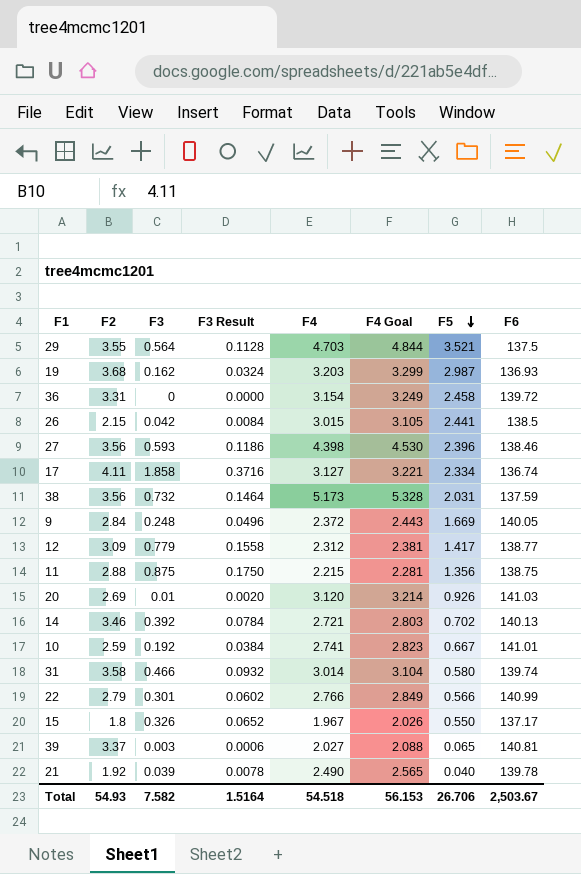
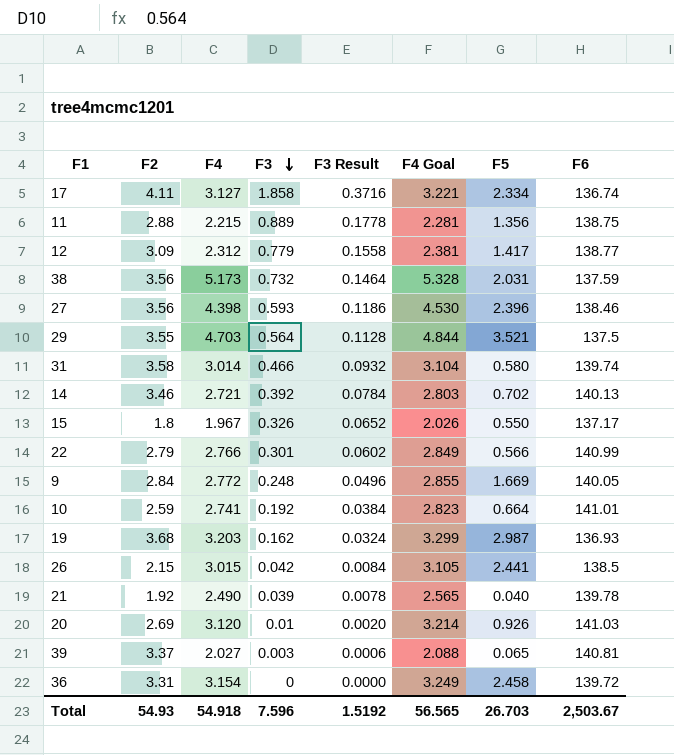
row order: F5 descending -> F3 descending
column F4 | position: 5 -> 3
11 | F3: 0.875 -> 0.889
11 | F3 Result: 0.1750 -> 0.1778
9 | F4: 2.372 -> 2.772
9 | F4 Goal: 2.443 -> 2.855
10 | F5: 0.667 -> 0.664
Total | F4: 54.518 -> 54.918
Total | F3: 7.582 -> 7.596
Total | F3 Result: 1.5164 -> 1.5192
Total | F4 Goal: 56.153 -> 56.565
Total | F5: 26.706 -> 26.703

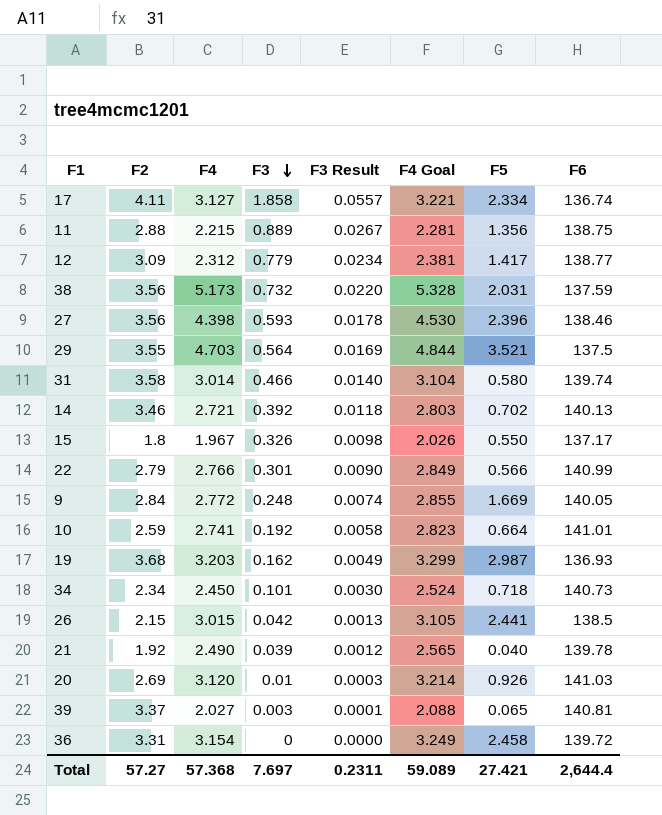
column F3 Result | formula: [F3] * 0.2 -> [F3] * 0.03
row 34: none -> 2.34 | 2.450 | 0.101 | 0.0030 | 2.524 | 0.718 | 140.73
Total | F2: 54.93 -> 57.27
Total | F4: 54.918 -> 57.368
Total | F3: 7.596 -> 7.697
Total | F3 Result: 1.5192 -> 0.2311
Total | F4 Goal: 56.565 -> 59.089
Total | F5: 26.703 -> 27.421
Total | F6: 2,503.67 -> 2,644.4

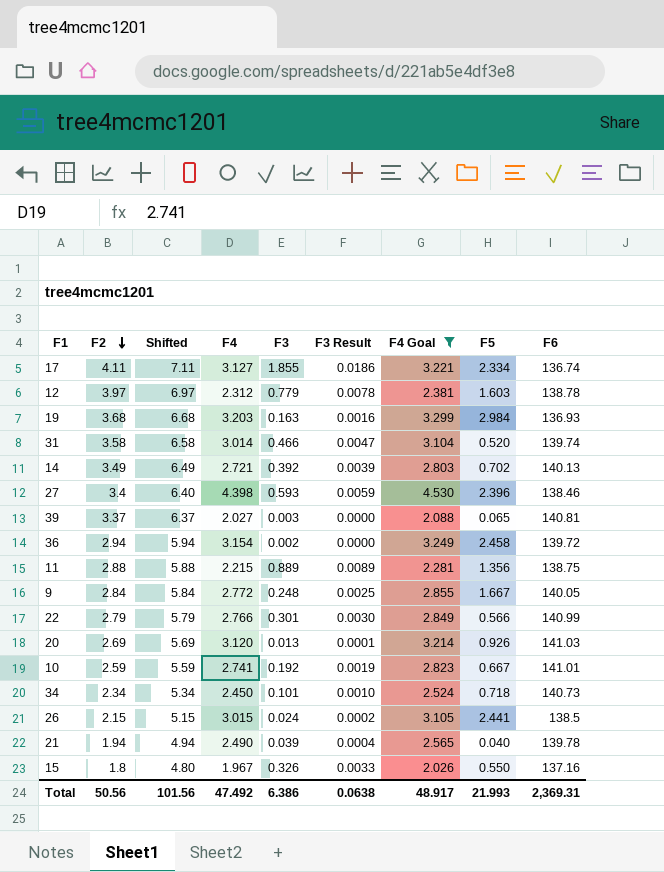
filter: none -> F4 Goal <= 4.530
row order: F3 descending -> F2 descending
column Shifted | formula: none -> [F2] + 3
column F3 Result | formula: [F3] * 0.03 -> [F3] * 0.01
17 | F3: 1.858 -> 1.855
12 | F2: 3.09 -> 3.97
12 | F5: 1.417 -> 1.603
12 | F6: 138.77 -> 138.78
19 | F3: 0.162 -> 0.163
19 | F5: 2.987 -> 2.984
31 | F5: 0.580 -> 0.520
14 | F2: 3.46 -> 3.49
27 | F2: 3.56 -> 3.4
36 | F2: 3.31 -> 2.94
36 | F3: 0 -> 0.002
9 | F5: 1.669 -> 1.667
20 | F3: 0.01 -> 0.013
10 | F5: 0.664 -> 0.667
26 | F3: 0.042 -> 0.024
21 | F2: 1.92 -> 1.94
15 | F6: 137.17 -> 137.16
Total | F2: 57.27 -> 50.56
Total | F4: 57.368 -> 47.492
Total | F3: 7.697 -> 6.386
Total | F3 Result: 0.2311 -> 0.0638
Total | F4 Goal: 59.089 -> 48.917
Total | F5: 27.421 -> 21.993
Total | F6: 2,644.4 -> 2,369.31

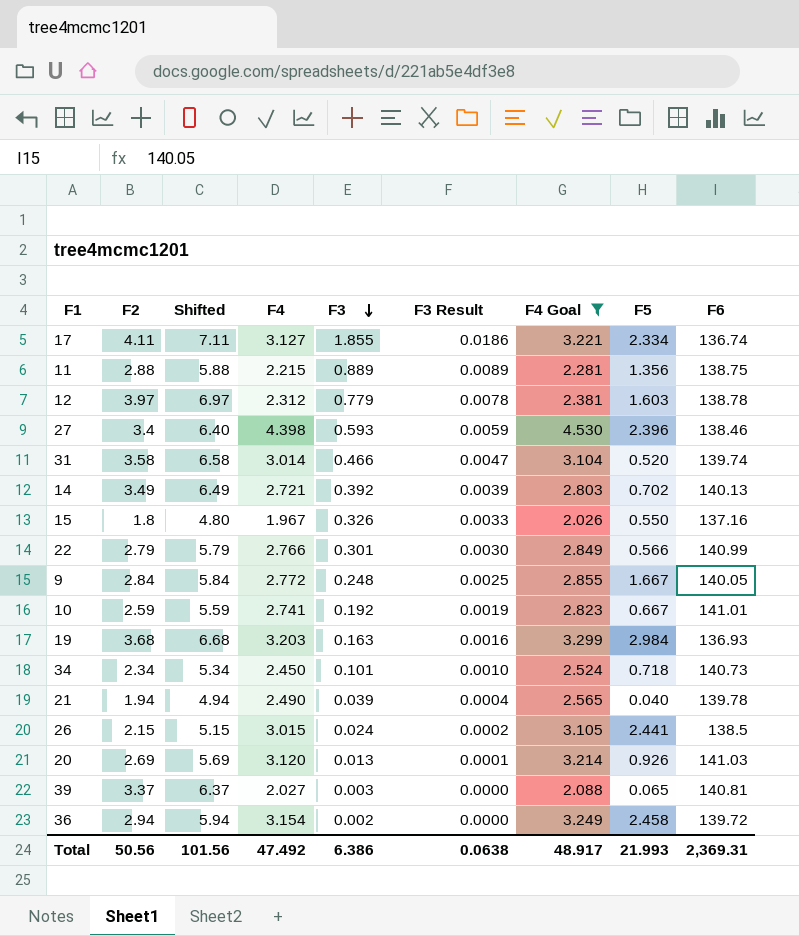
row order: F2 descending -> F3 descending

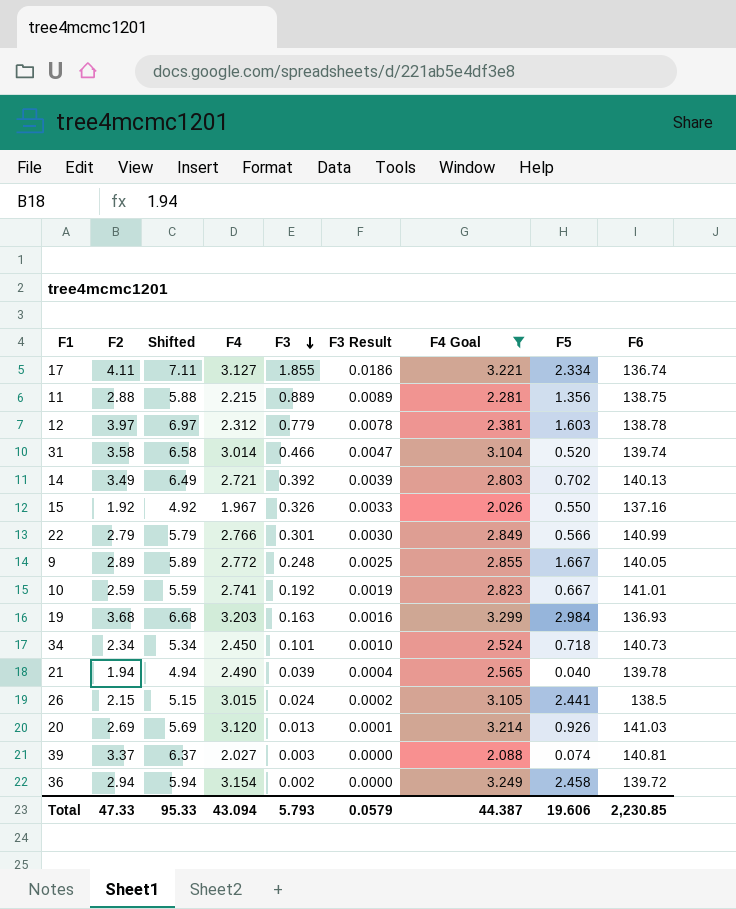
row 27: 3.4 | 6.40 | 4.398 | 0.593 | 0.0059 | 4.530 | 2.396 | 138.46 -> none
15 | F2: 1.8 -> 1.92
15 | Shifted: 4.80 -> 4.92
9 | F2: 2.84 -> 2.89
9 | Shifted: 5.84 -> 5.89
39 | F5: 0.065 -> 0.074
Total | F2: 50.56 -> 47.33
Total | Shifted: 101.56 -> 95.33
Total | F4: 47.492 -> 43.094
Total | F3: 6.386 -> 5.793
Total | F3 Result: 0.0638 -> 0.0579
Total | F4 Goal: 48.917 -> 44.387
Total | F5: 21.993 -> 19.606
Total | F6: 2,369.31 -> 2,230.85

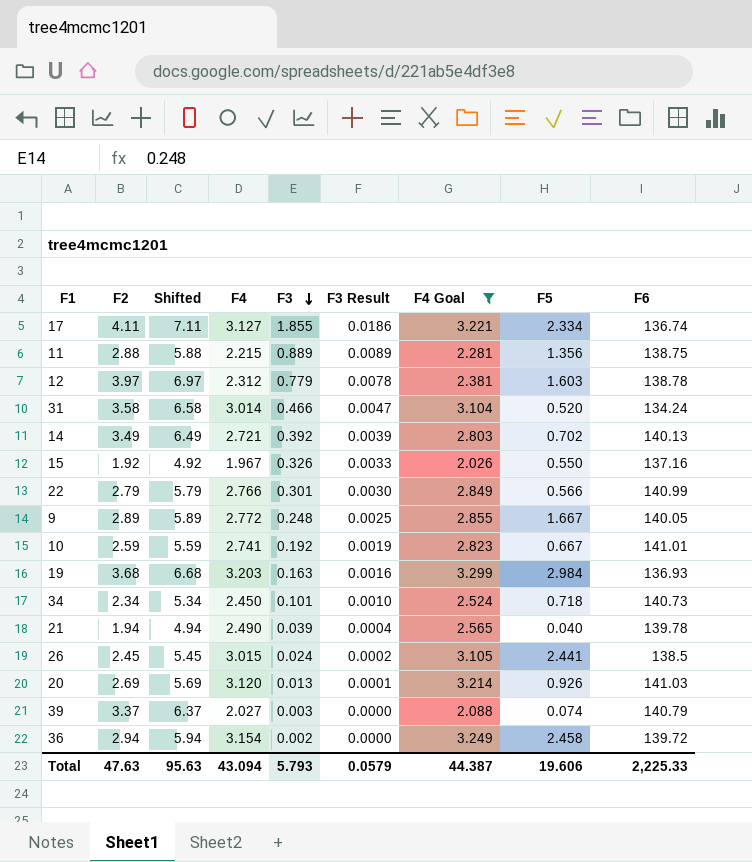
31 | F6: 139.74 -> 134.24
26 | F2: 2.15 -> 2.45
26 | Shifted: 5.15 -> 5.45
39 | F6: 140.81 -> 140.79
Total | F2: 47.33 -> 47.63
Total | Shifted: 95.33 -> 95.63
Total | F6: 2,230.85 -> 2,225.33

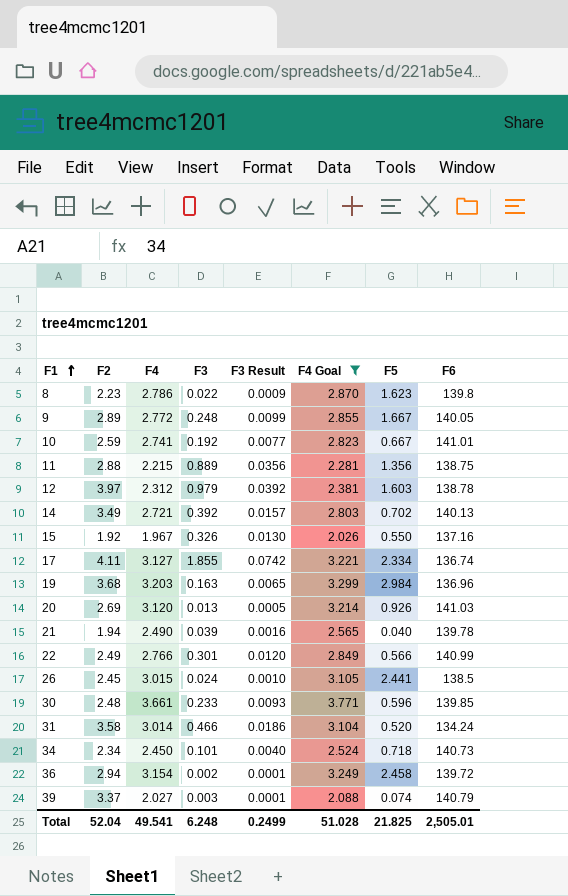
row order: F3 descending -> F1 ascending
column Shifted | formula: [F2] + 3 -> none
column F3 Result | formula: [F3] * 0.01 -> [F3] * 0.04
row 8: none -> 2.23 | 2.786 | 0.022 | 0.0009 | 2.870 | 1.623 | 139.8
12 | F3: 0.779 -> 0.979
19 | F6: 136.93 -> 136.96
22 | F2: 2.79 -> 2.49
row 30: none -> 2.48 | 3.661 | 0.233 | 0.0093 | 3.771 | 0.596 | 139.85
Total | F2: 47.63 -> 52.04
Total | F4: 43.094 -> 49.541
Total | F3: 5.793 -> 6.248
Total | F3 Result: 0.0579 -> 0.2499
Total | F4 Goal: 44.387 -> 51.028
Total | F5: 19.606 -> 21.825
Total | F6: 2,225.33 -> 2,505.01

